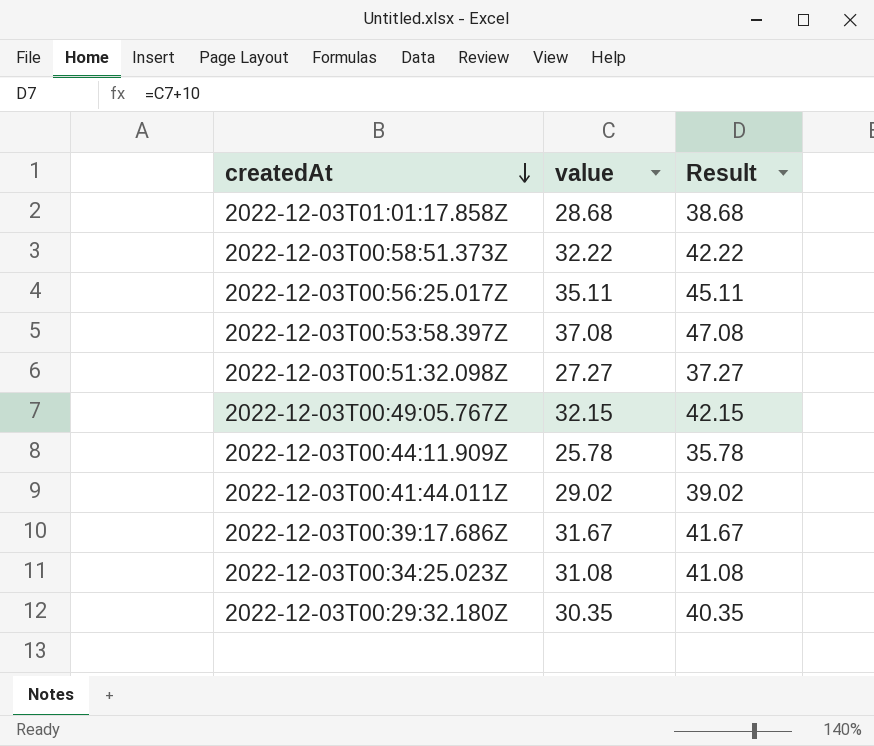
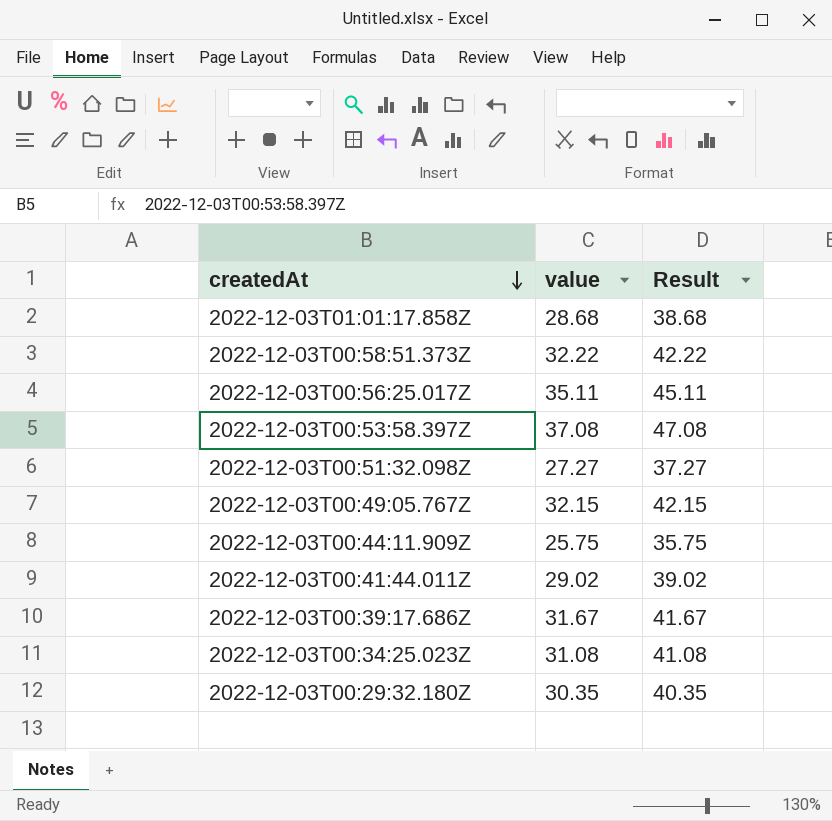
2022-12-03T00:44:11.909Z | value: 25.78 -> 25.75
2022-12-03T00:44:11.909Z | Result: 35.78 -> 35.75

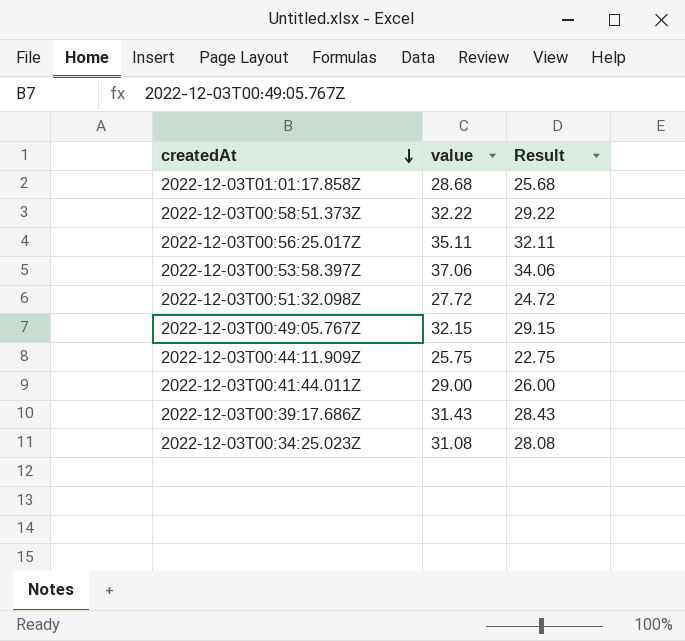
column Result | formula: [value] + 10 -> [value] - 3
row 2022-12-03T00:29:32.180Z: 30.35 | 40.35 -> none
2022-12-03T00:53:58.397Z | value: 37.08 -> 37.06
2022-12-03T00:51:32.098Z | value: 27.27 -> 27.72
2022-12-03T00:41:44.011Z | value: 29.02 -> 29.00
2022-12-03T00:39:17.686Z | value: 31.67 -> 31.43

